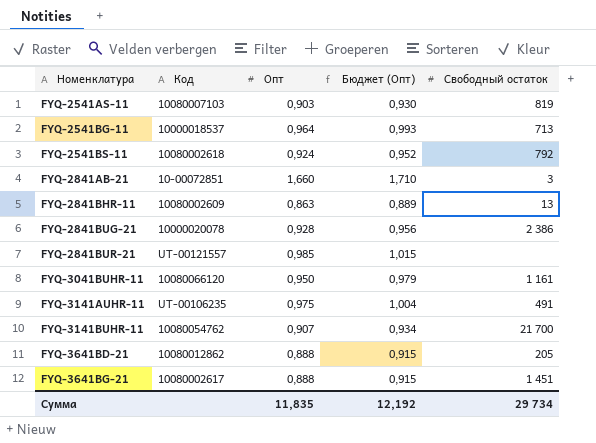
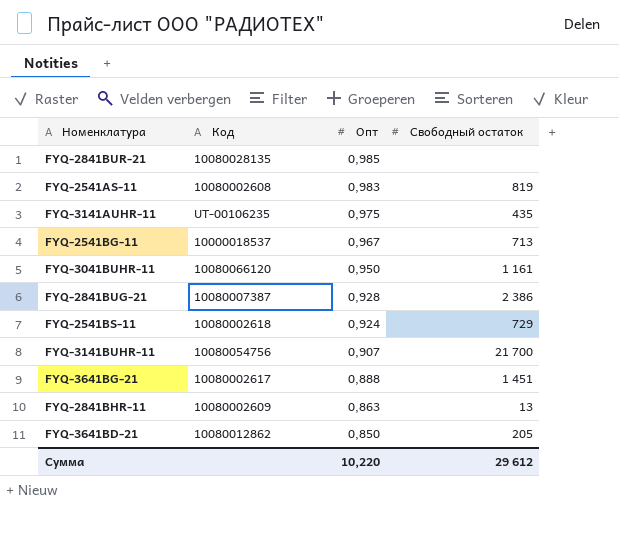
row order: Номенклатура ascending -> Опт descending
column Бюджет (Опт) | formula: [Опт] * 1,03 -> none
row FYQ-2841AB-21: 10-00072851 | 1,660 | 1,710 | 3 -> none
FYQ-2841BUR-21 | Код: UT-00121557 -> 10080028135
FYQ-2541AS-11 | Код: 10080007103 -> 10080002608
FYQ-2541AS-11 | Опт: 0,903 -> 0,983
FYQ-3141AUHR-11 | Свободный остаток: 491 -> 435
FYQ-2541BG-11 | Опт: 0,964 -> 0,967
FYQ-2841BUG-21 | Код: 10000020078 -> 10080007387
FYQ-2541BS-11 | Свободный остаток: 792 -> 729
FYQ-3141BUHR-11 | Код: 10080054762 -> 10080054756
FYQ-3641BD-21 | Опт: 0,888 -> 0,850
Сумма | Опт: 11,835 -> 10,220
Сумма | Свободный остаток: 29 734 -> 29 612

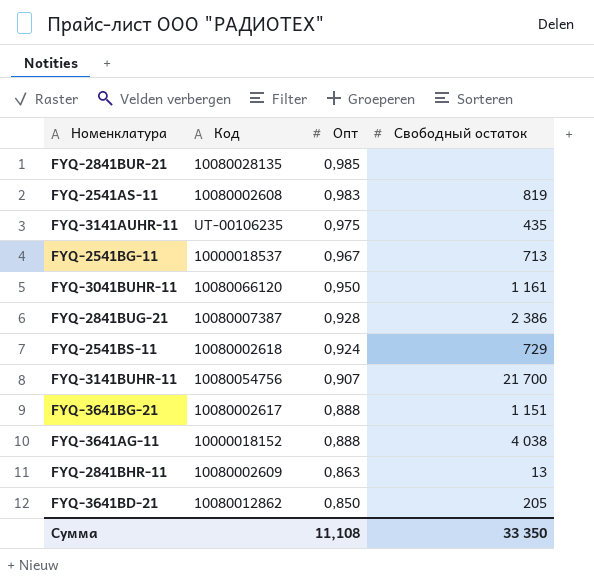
FYQ-3641BG-21 | Свободный остаток: 1 451 -> 1 151
row FYQ-3641AG-11: none -> 10000018152 | 0,888 | 4 038
Сумма | Опт: 10,220 -> 11,108
Сумма | Свободный остаток: 29 612 -> 33 350

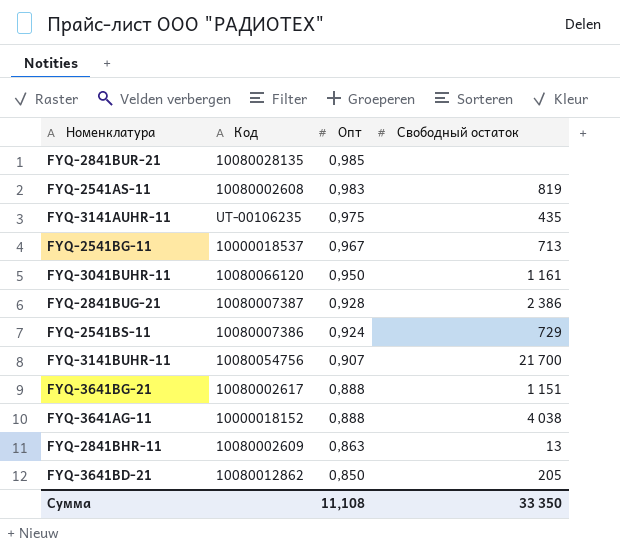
FYQ-2541BS-11 | Код: 10080002618 -> 10080007386

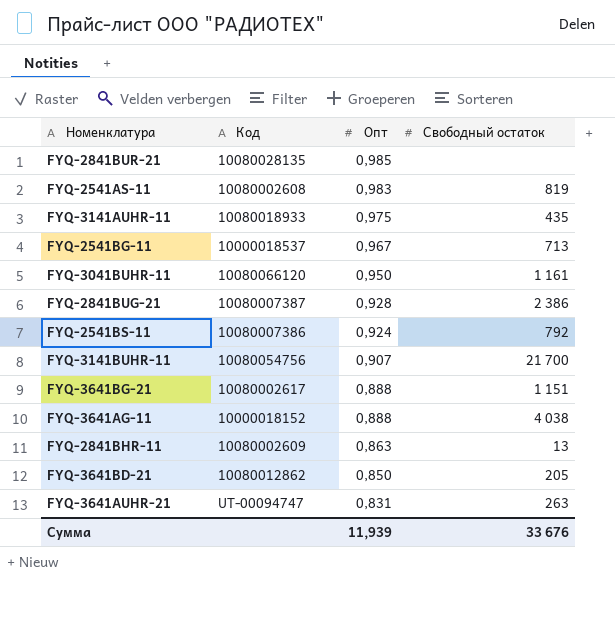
FYQ-3141AUHR-11 | Код: UT-00106235 -> 10080018933
FYQ-2541BS-11 | Свободный остаток: 729 -> 792
row FYQ-3641AUHR-21: none -> UT-00094747 | 0,831 | 263
Сумма | Опт: 11,108 -> 11,939
Сумма | Свободный остаток: 33 350 -> 33 676

